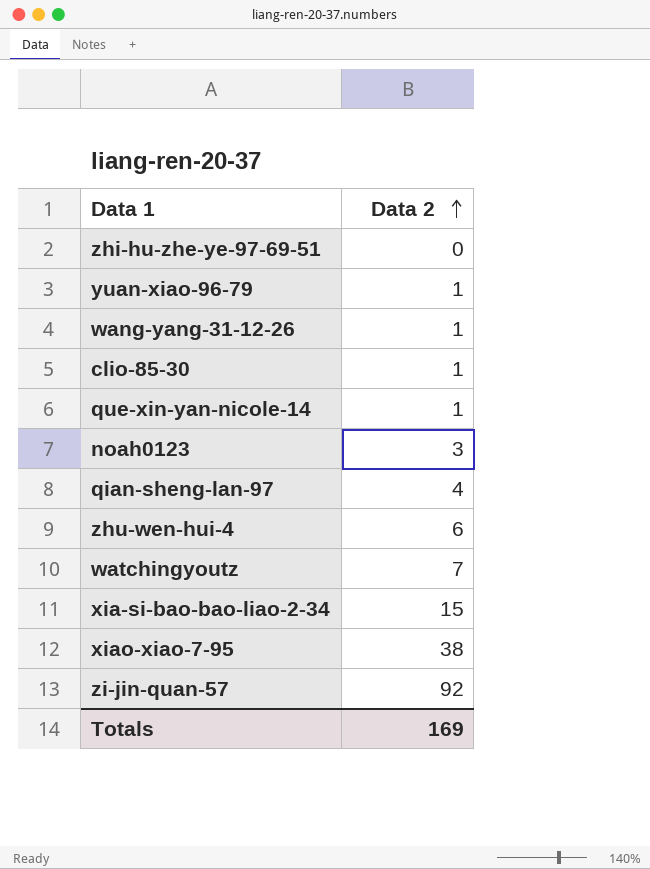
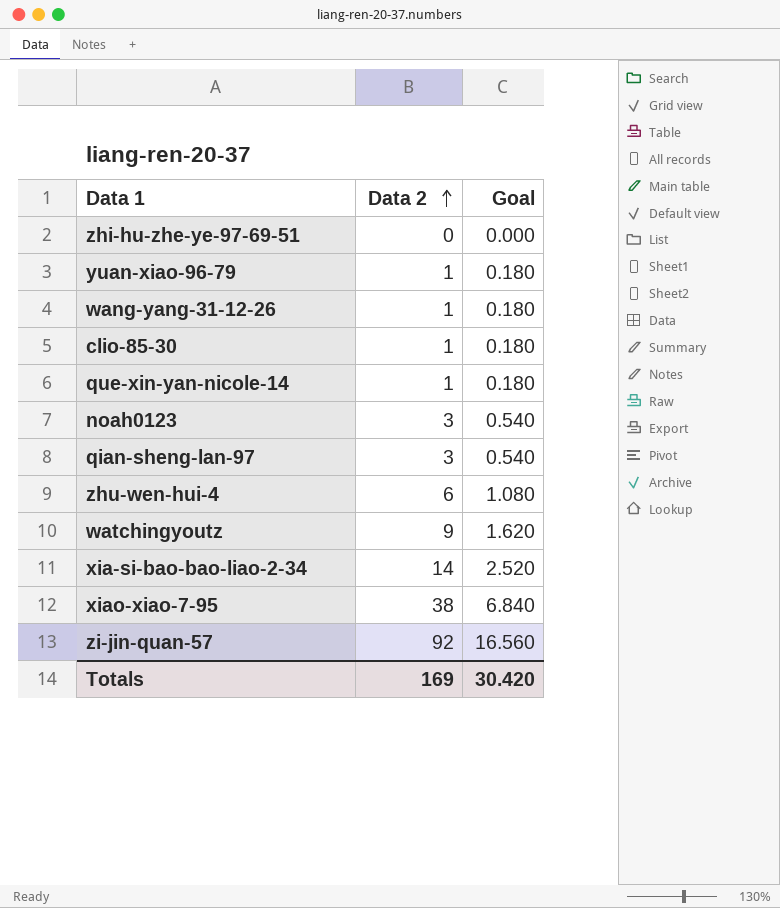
column Goal | formula: none -> [Data 2] * 0.18
qian-sheng-lan-97 | Data 2: 4 -> 3
watchingyoutz | Data 2: 7 -> 9
xia-si-bao-bao-liao-2-34 | Data 2: 15 -> 14

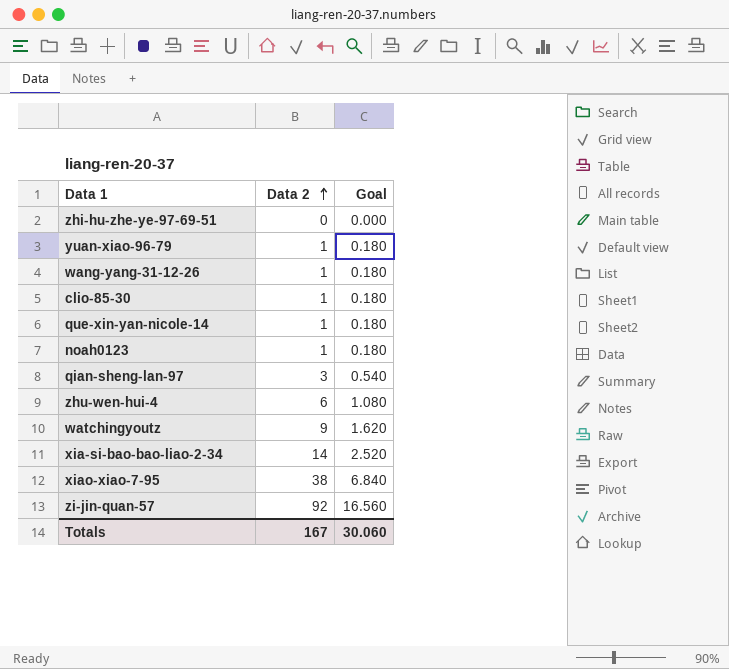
noah0123 | Data 2: 3 -> 1
noah0123 | Goal: 0.540 -> 0.180
Totals | Data 2: 169 -> 167
Totals | Goal: 30.420 -> 30.060

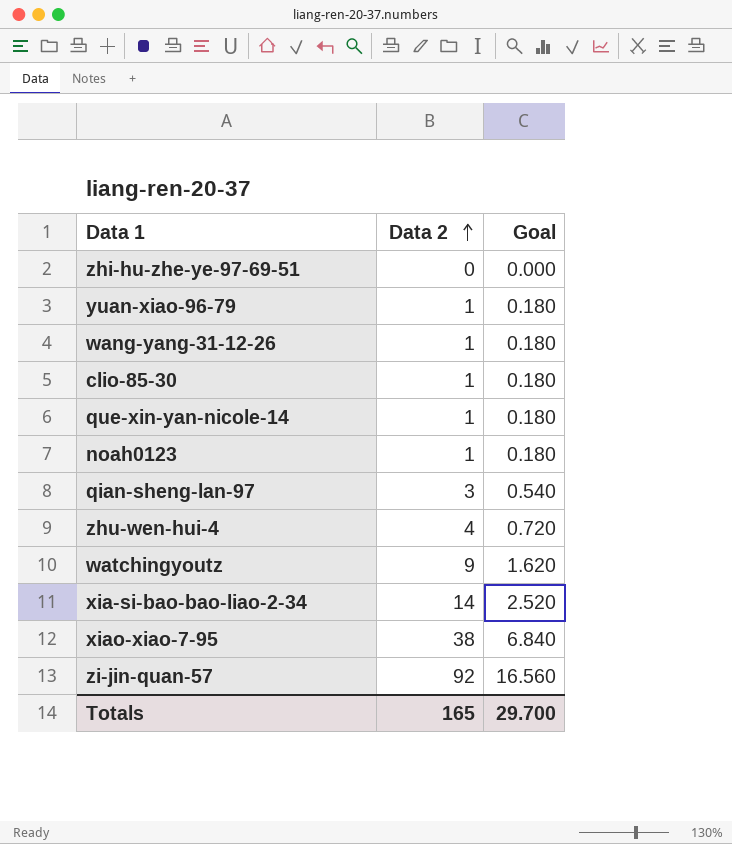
zhu-wen-hui-4 | Data 2: 6 -> 4
zhu-wen-hui-4 | Goal: 1.080 -> 0.720
Totals | Data 2: 167 -> 165
Totals | Goal: 30.060 -> 29.700

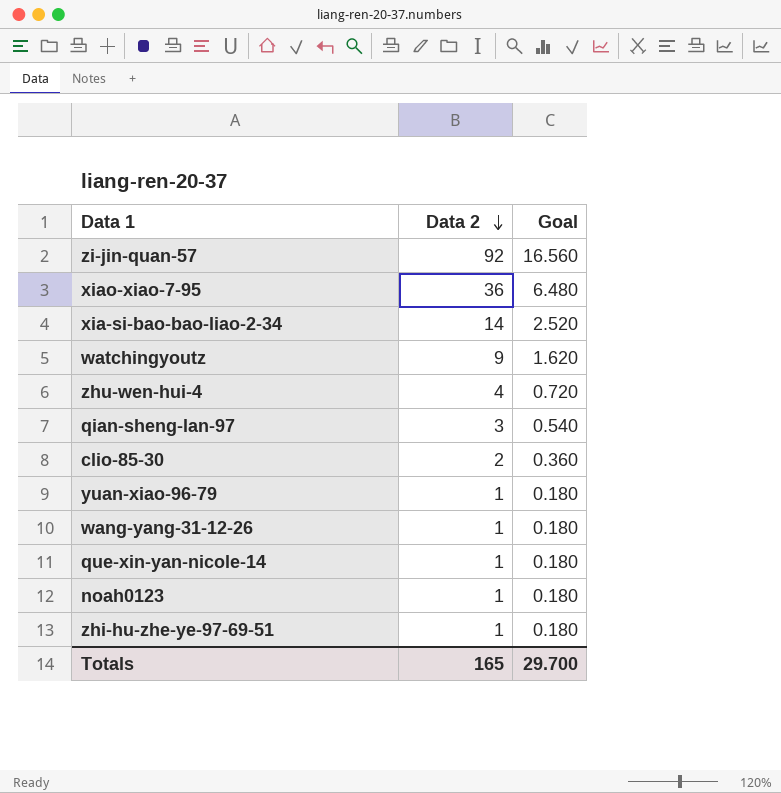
row order: Data 2 ascending -> Data 2 descending
xiao-xiao-7-95 | Data 2: 38 -> 36
xiao-xiao-7-95 | Goal: 6.840 -> 6.480
clio-85-30 | Data 2: 1 -> 2
clio-85-30 | Goal: 0.180 -> 0.360
zhi-hu-zhe-ye-97-69-51 | Data 2: 0 -> 1
zhi-hu-zhe-ye-97-69-51 | Goal: 0.000 -> 0.180

